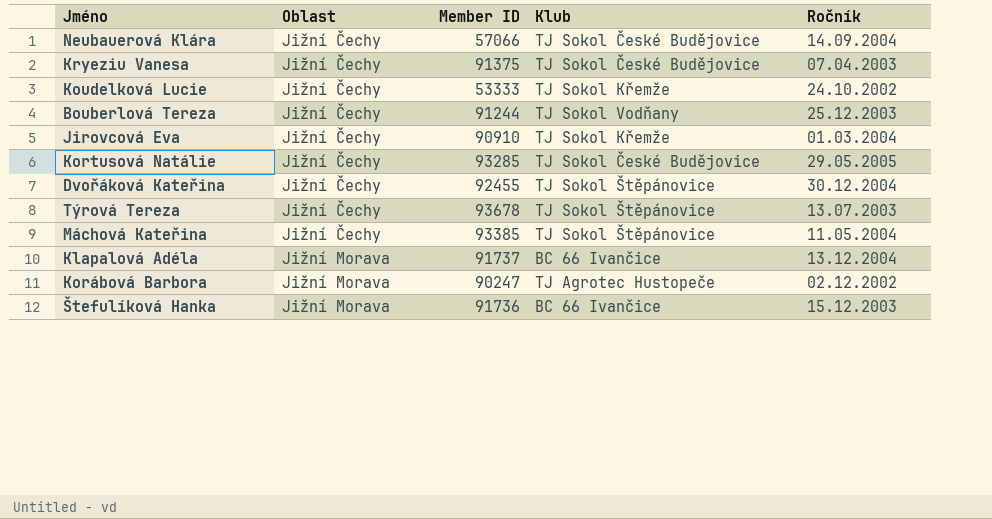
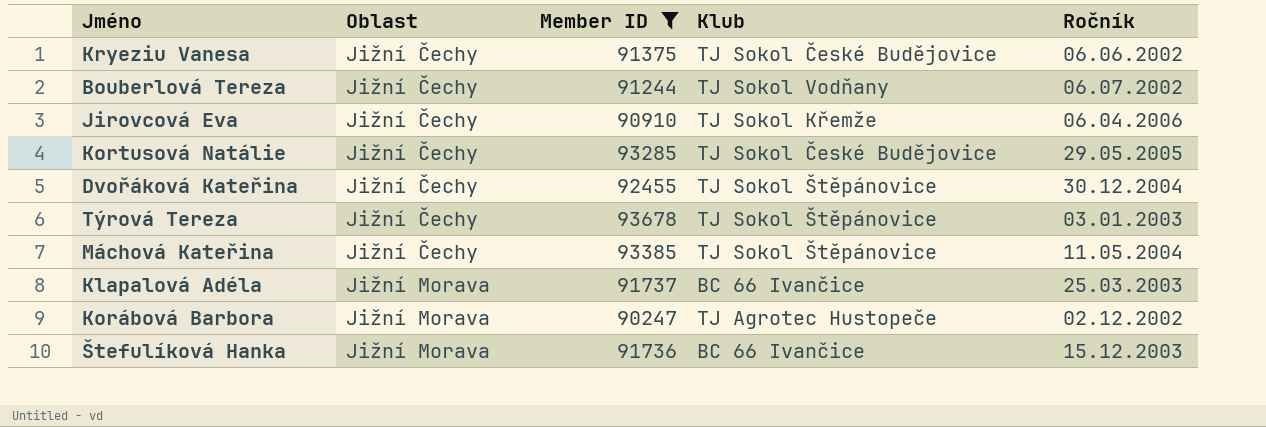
filter: none -> Member ID >= 90247
Kryeziu Vanesa | Ročník: 07.04.2003 -> 06.06.2002
Bouberlová Tereza | Ročník: 25.12.2003 -> 06.07.2002
Jirovcová Eva | Ročník: 01.03.2004 -> 06.04.2006
Týrová Tereza | Ročník: 13.07.2003 -> 03.01.2003
Klapalová Adéla | Ročník: 13.12.2004 -> 25.03.2003

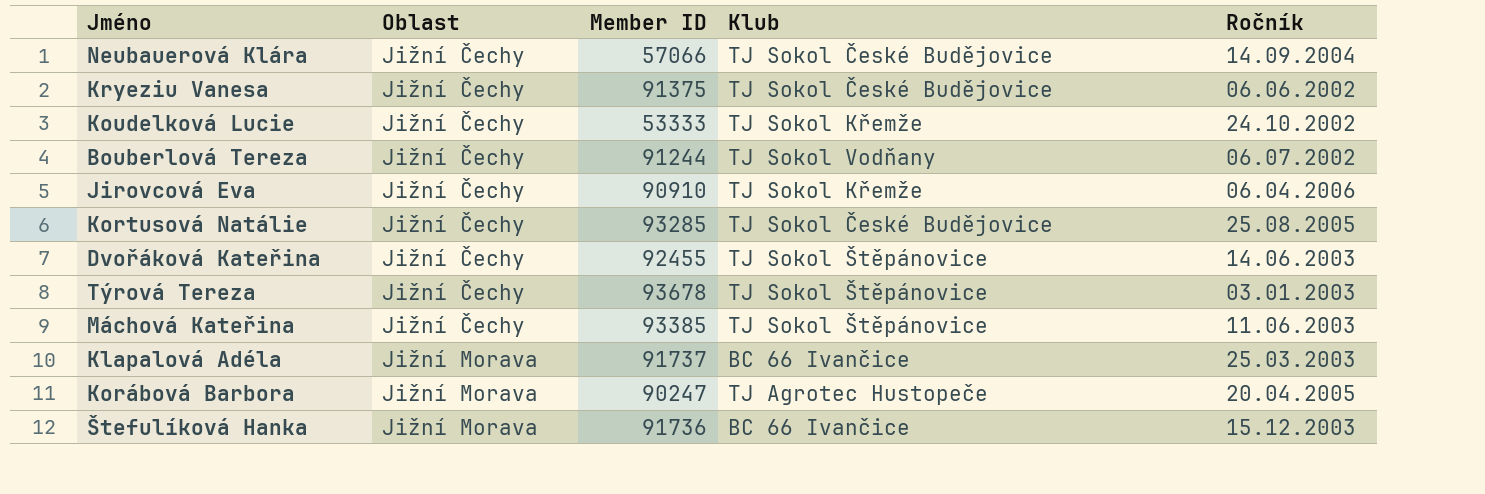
filter: Member ID >= 90247 -> none
Kortusová Natálie | Ročník: 29.05.2005 -> 25.08.2005
Dvořáková Kateřina | Ročník: 30.12.2004 -> 14.06.2003
Máchová Kateřina | Ročník: 11.05.2004 -> 11.06.2003
Korábová Barbora | Ročník: 02.12.2002 -> 20.04.2005

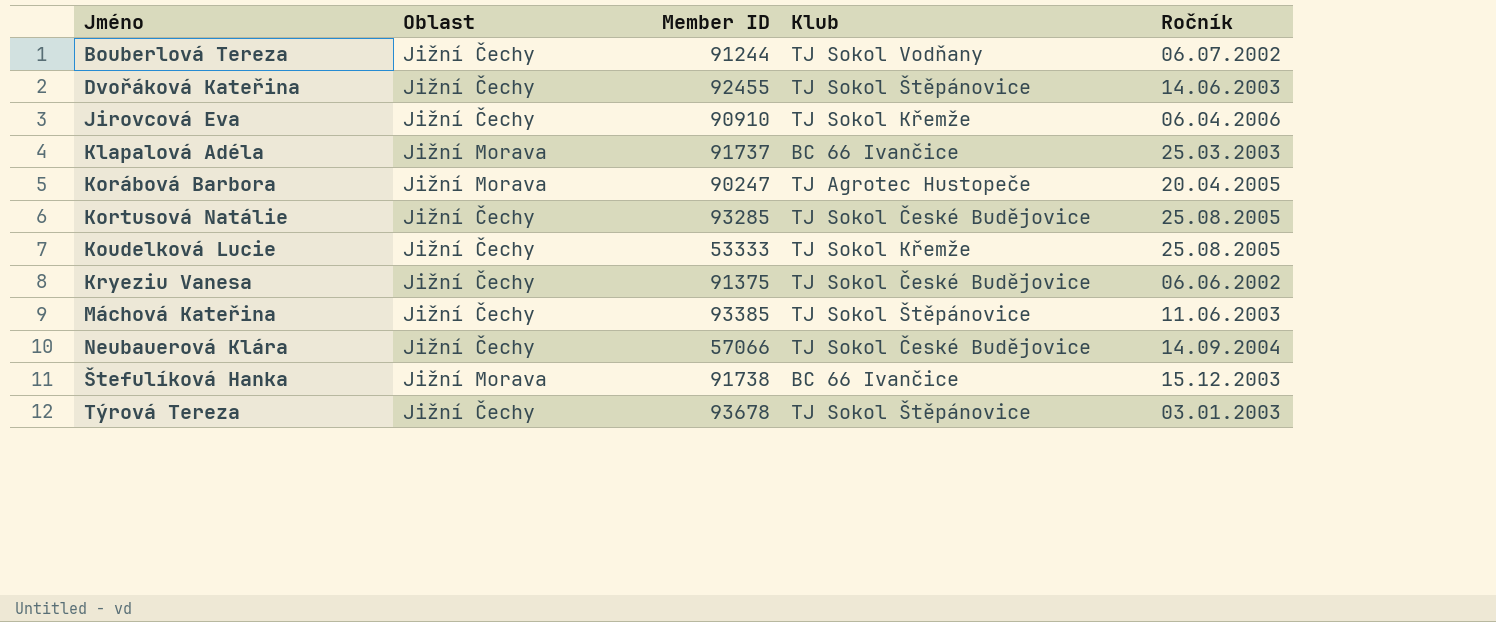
row order: Oblast ascending -> Jméno ascending
Koudelková Lucie | Ročník: 24.10.2002 -> 25.08.2005
Štefulíková Hanka | Member ID: 91736 -> 91738

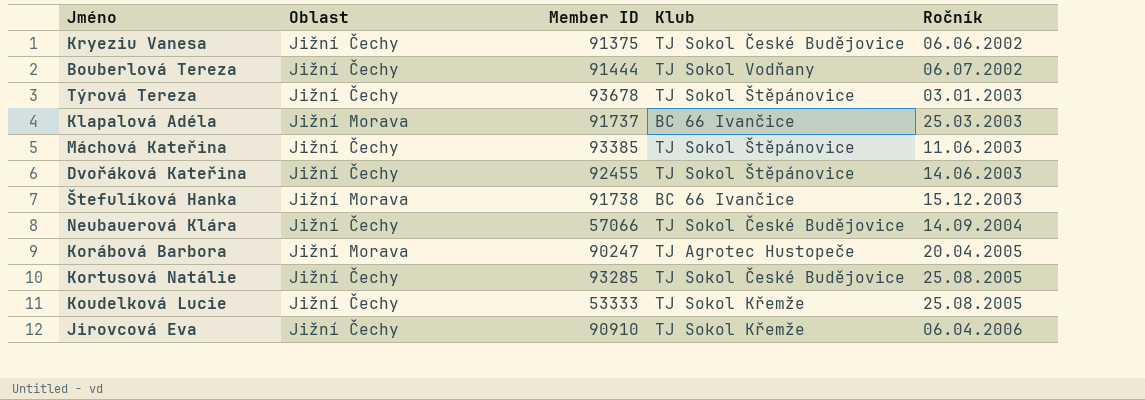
row order: Jméno ascending -> Ročník ascending
Bouberlová Tereza | Member ID: 91244 -> 91444

